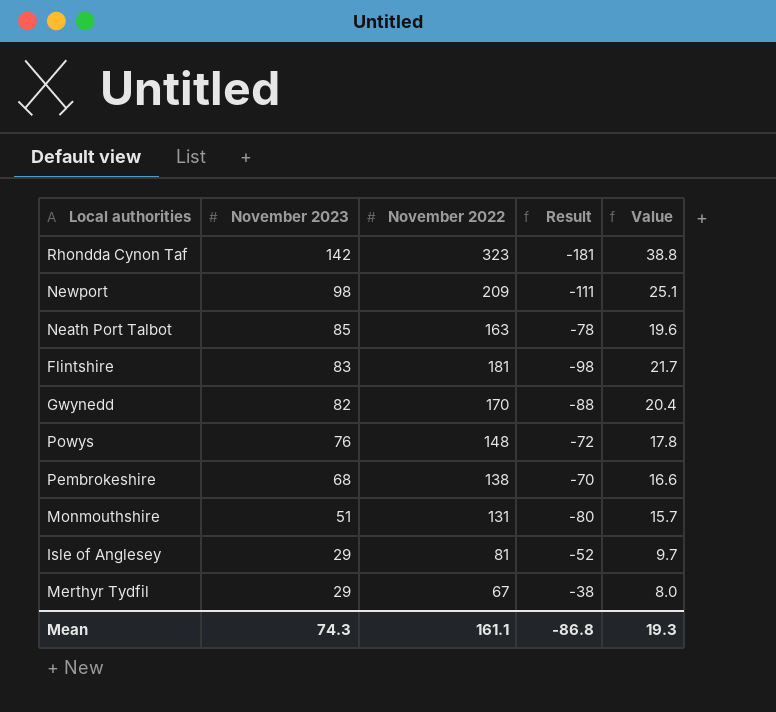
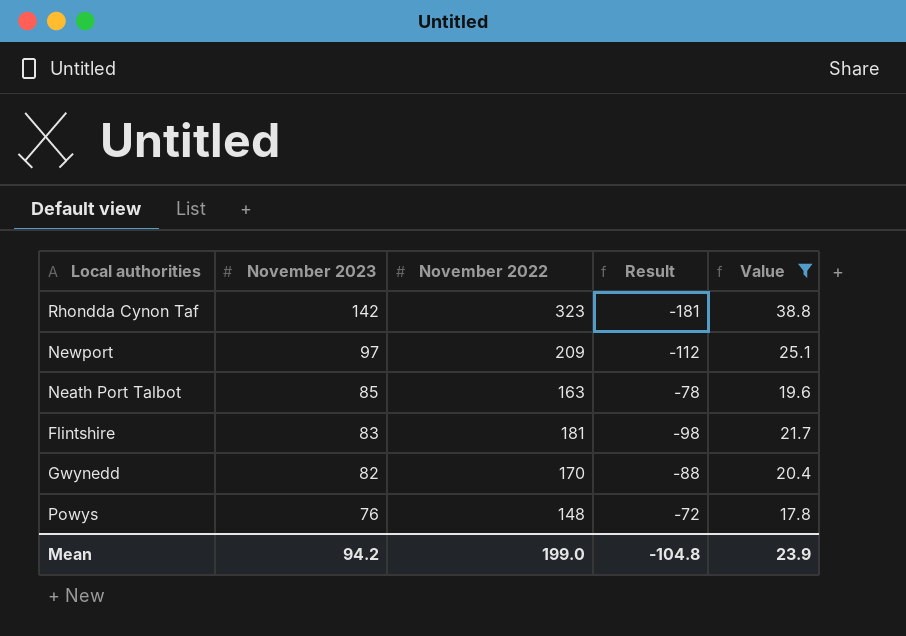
filter: none -> Value >= 17.8
Newport | November 2023: 98 -> 97
Newport | Result: -111 -> -112
Mean | November 2023: 74.3 -> 94.2
Mean | November 2022: 161.1 -> 199.0
Mean | Result: -86.8 -> -104.8
Mean | Value: 19.3 -> 23.9

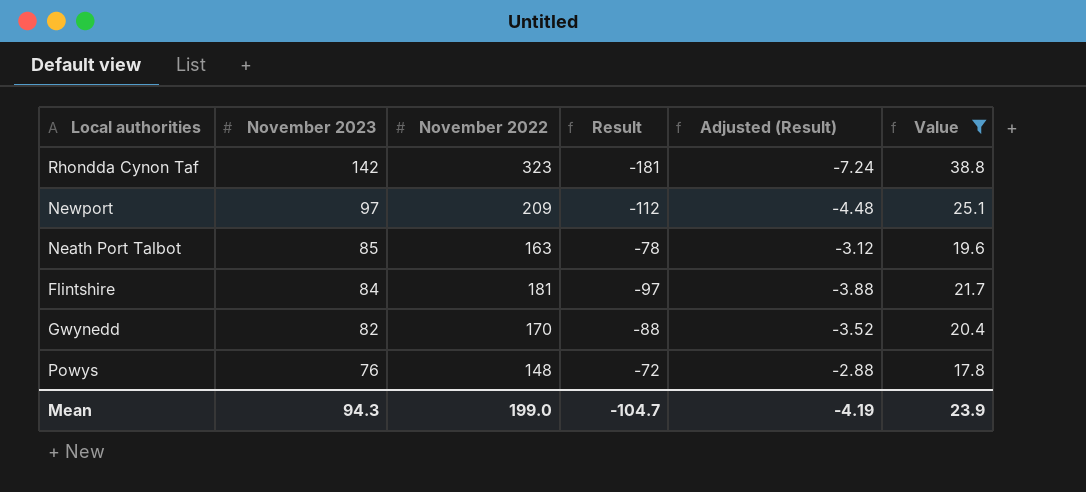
column Adjusted (Result) | formula: none -> [Result] * 0.04
Flintshire | November 2023: 83 -> 84
Flintshire | Result: -98 -> -97
Mean | November 2023: 94.2 -> 94.3
Mean | Result: -104.8 -> -104.7

